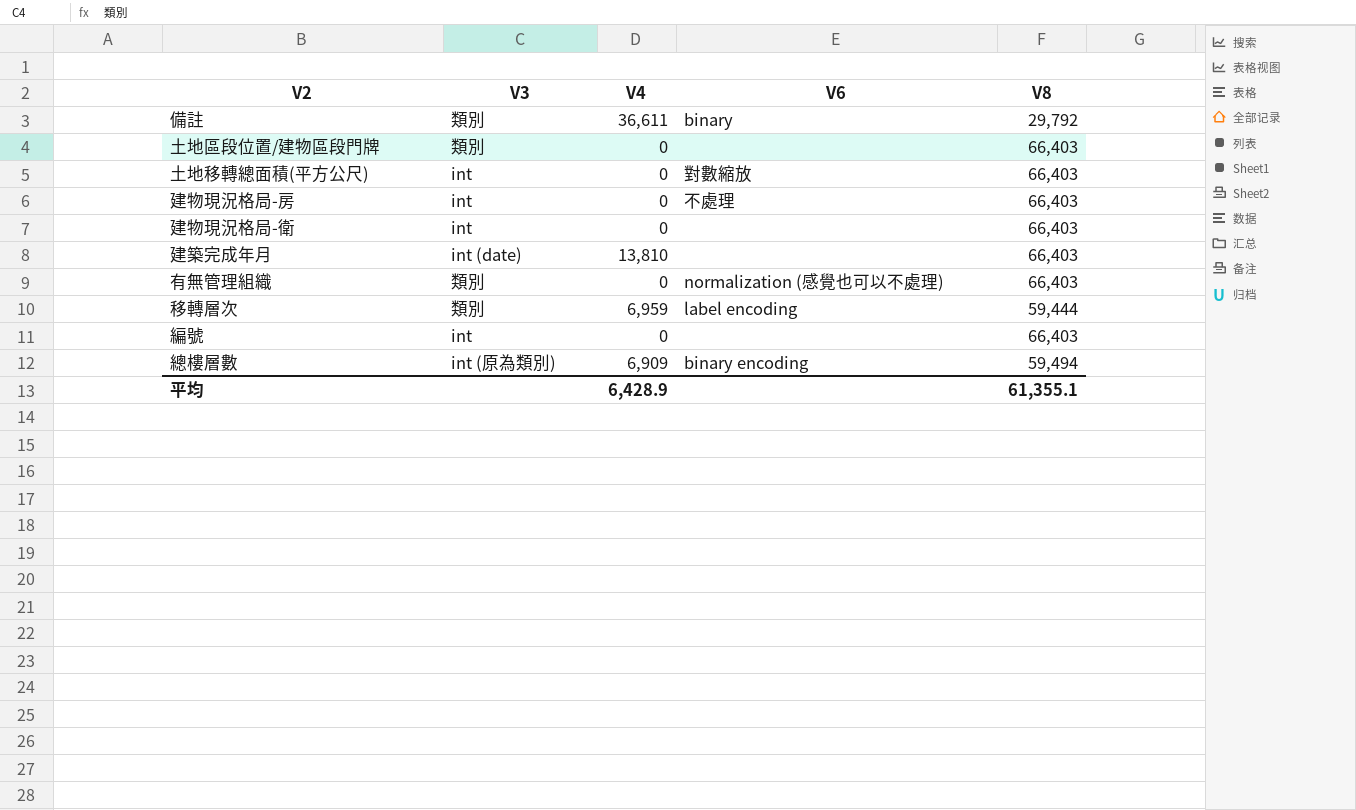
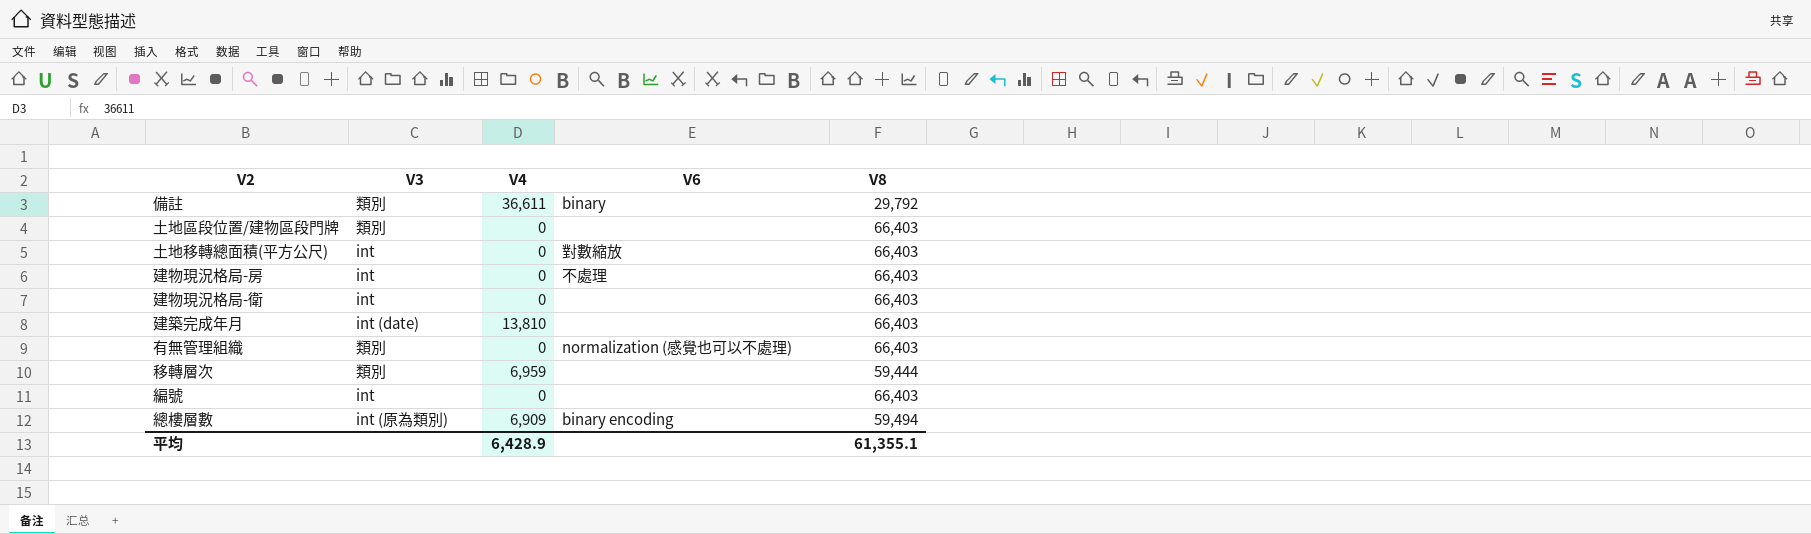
移轉層次 | V6: label encoding -> none

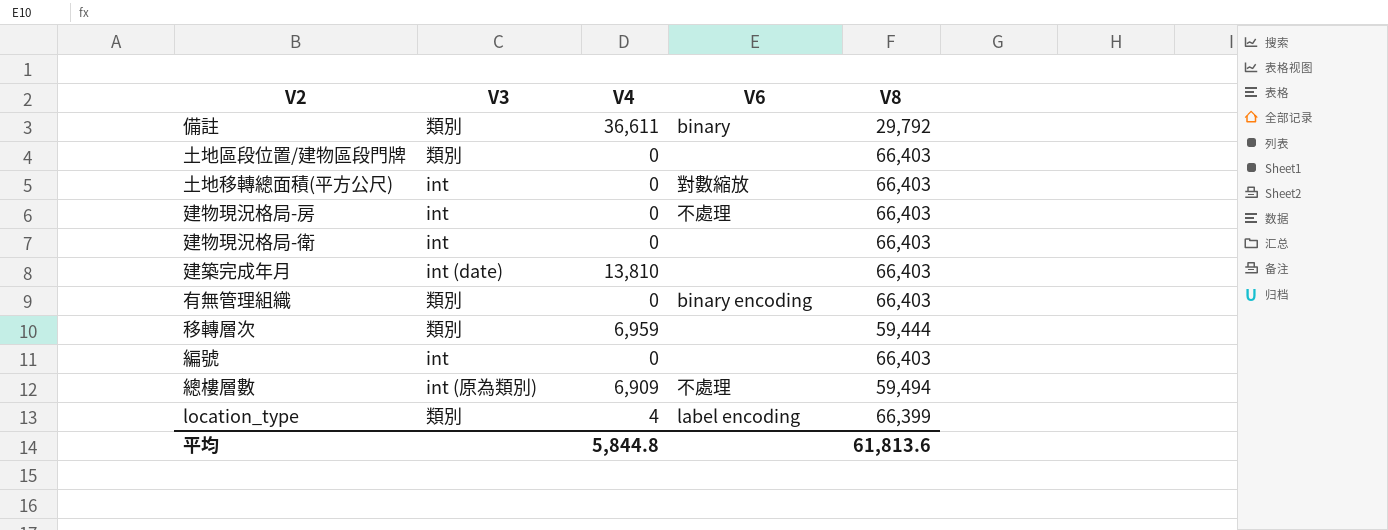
有無管理組織 | V6: normalization (感覺也可以不處理) -> binary encoding
總樓層數 | V6: binary encoding -> 不處理
row location_type: none -> 類別 | 4 | label encoding | 66,399
平均 | V4: 6,428.9 -> 5,844.8
平均 | V8: 61,355.1 -> 61,813.6

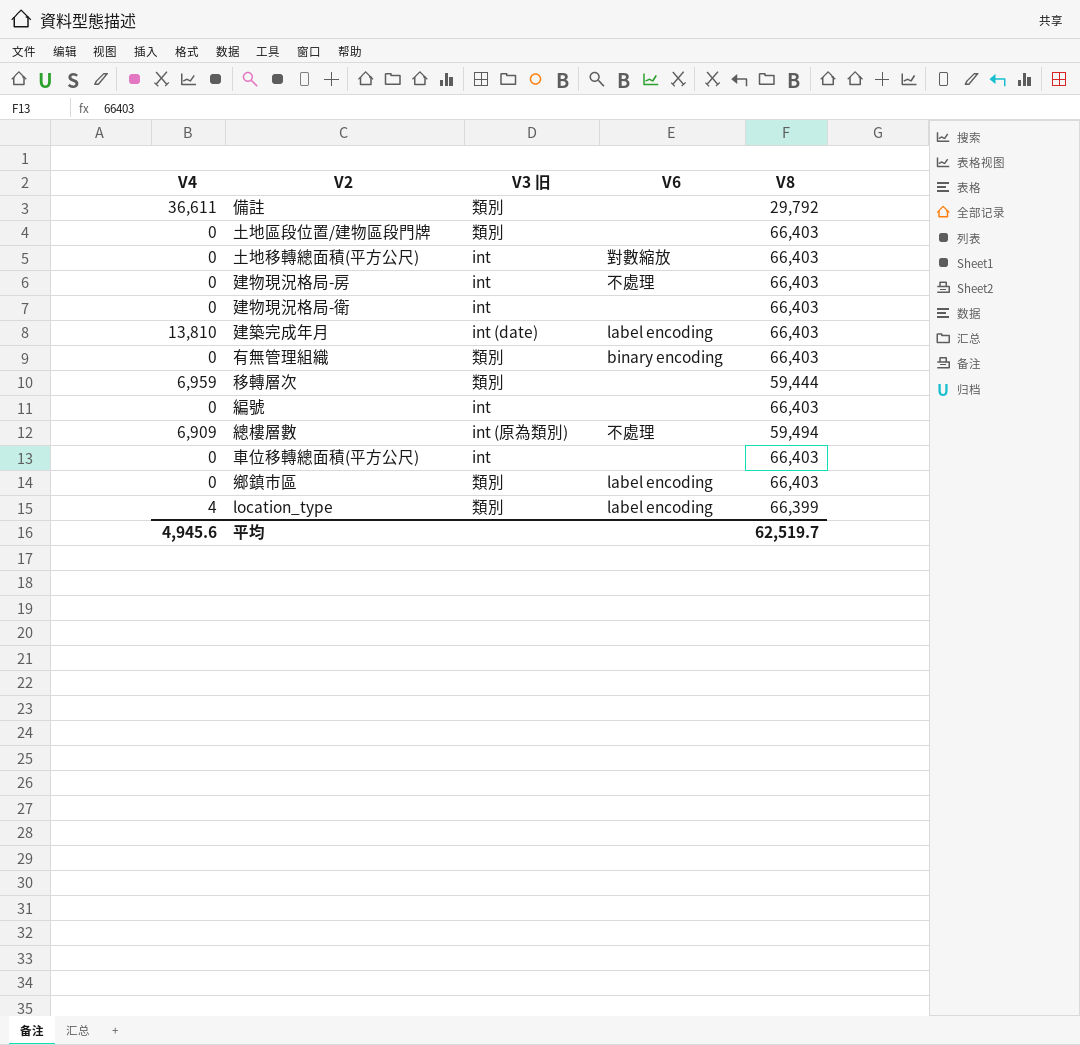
column V4 | position: 3 -> 1
column name: V3 -> V3 旧
備註 | V6: binary -> none
建築完成年月 | V6: none -> label encoding
row 車位移轉總面積(平方公尺): none -> 0 | int | none | 66,403
row 鄉鎮市區: none -> 0 | 類別 | label encoding | 66,403
平均 | V4: 5,844.8 -> 4,945.6
平均 | V8: 61,813.6 -> 62,519.7

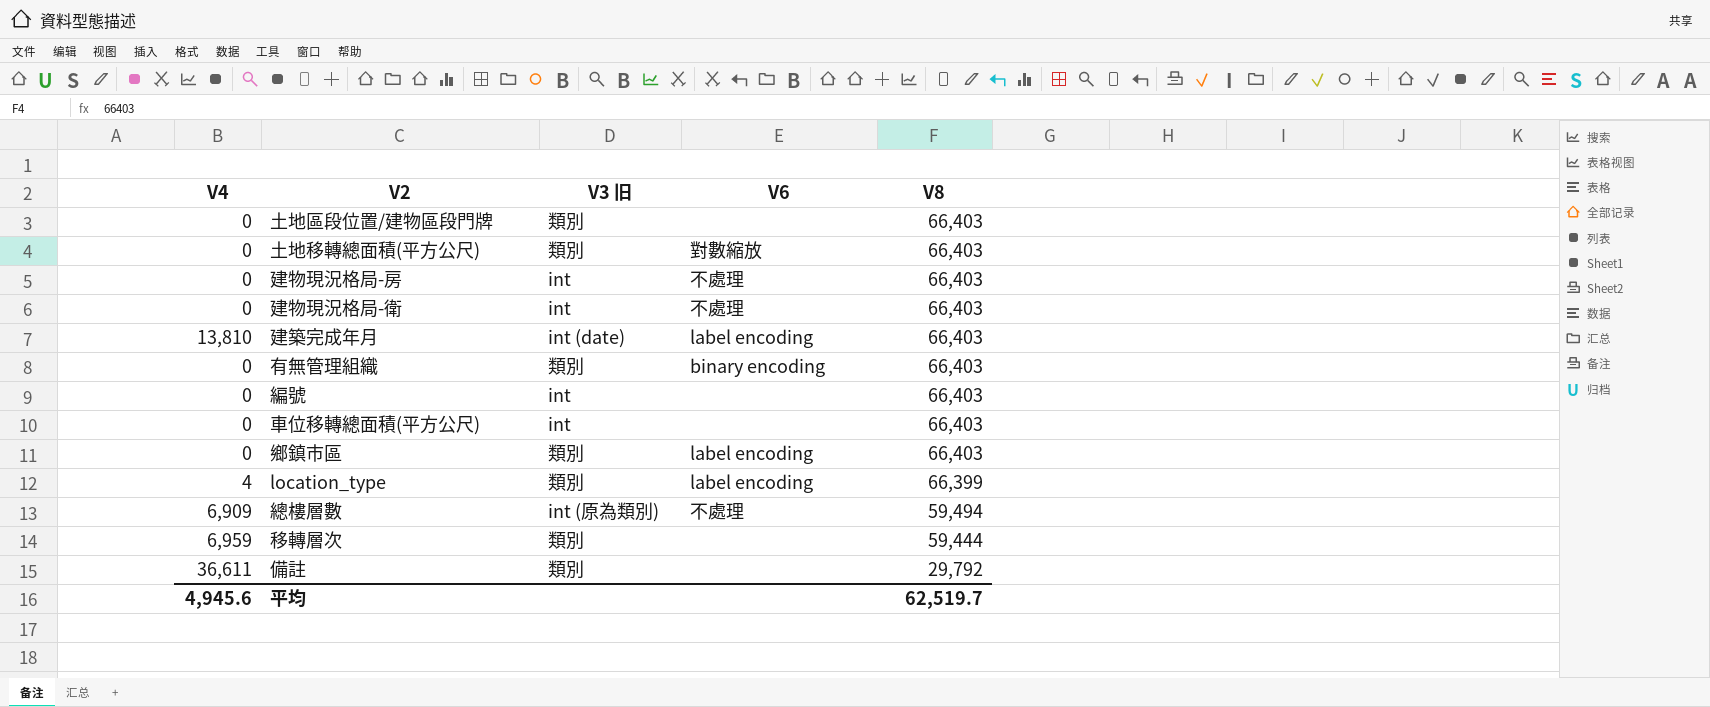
row order: none -> V8 descending
土地移轉總面積(平方公尺) | V3 旧: int -> 類別
建物現況格局-衛 | V6: none -> 不處理

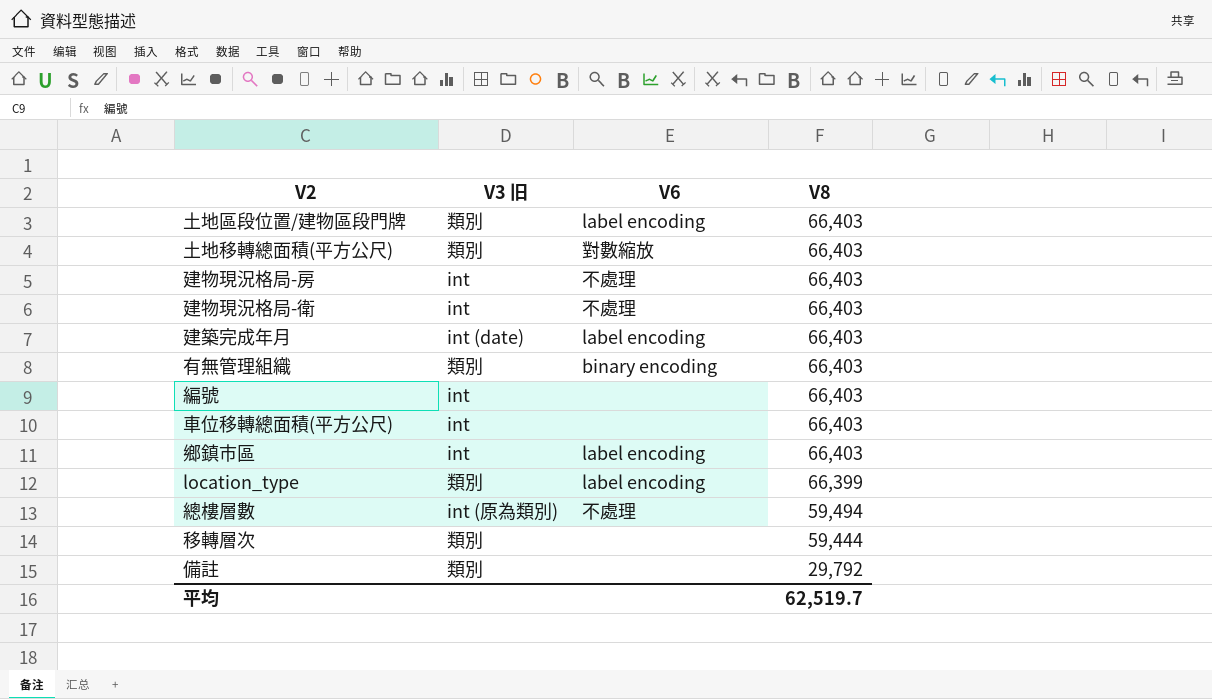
column V4 | position: 1 -> none
土地區段位置/建物區段門牌 | V6: none -> label encoding
鄉鎮市區 | V3 旧: 類別 -> int

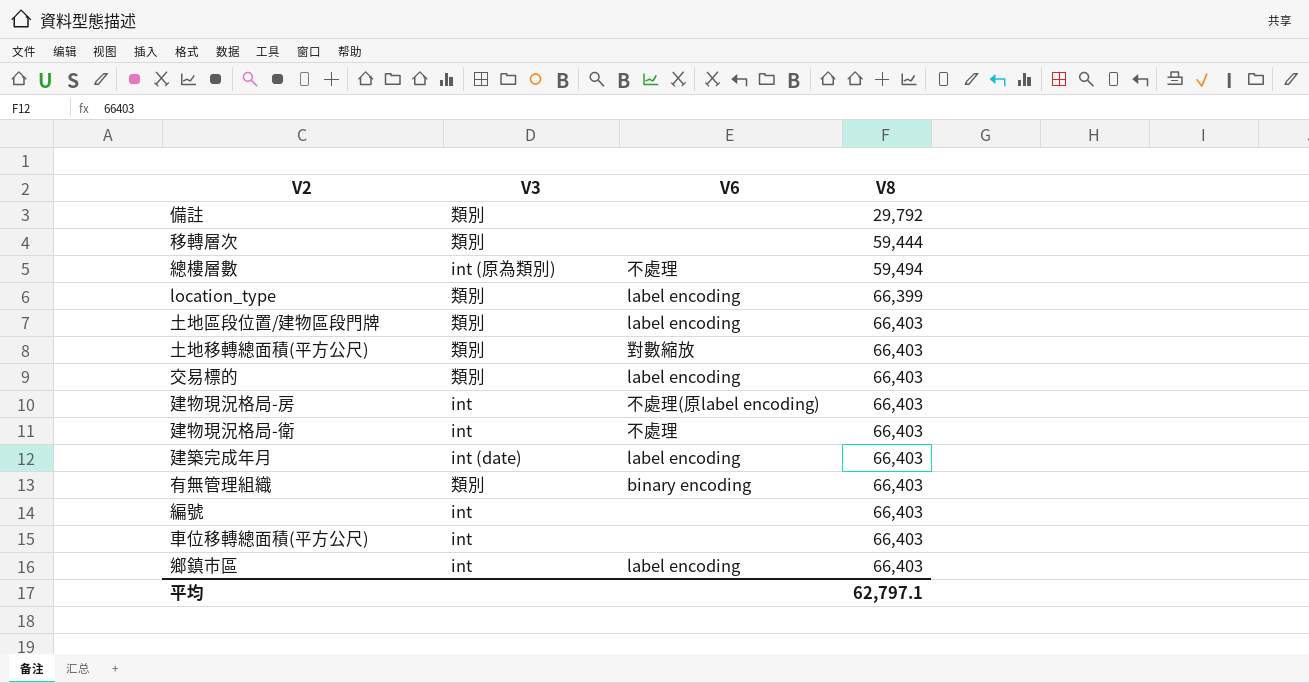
row order: V8 descending -> V8 ascending
column name: V3 旧 -> V3
row 交易標的: none -> 類別 | label encoding | 66,403
建物現況格局-房 | V6: 不處理 -> 不處理(原label encoding)
平均 | V8: 62,519.7 -> 62,797.1

